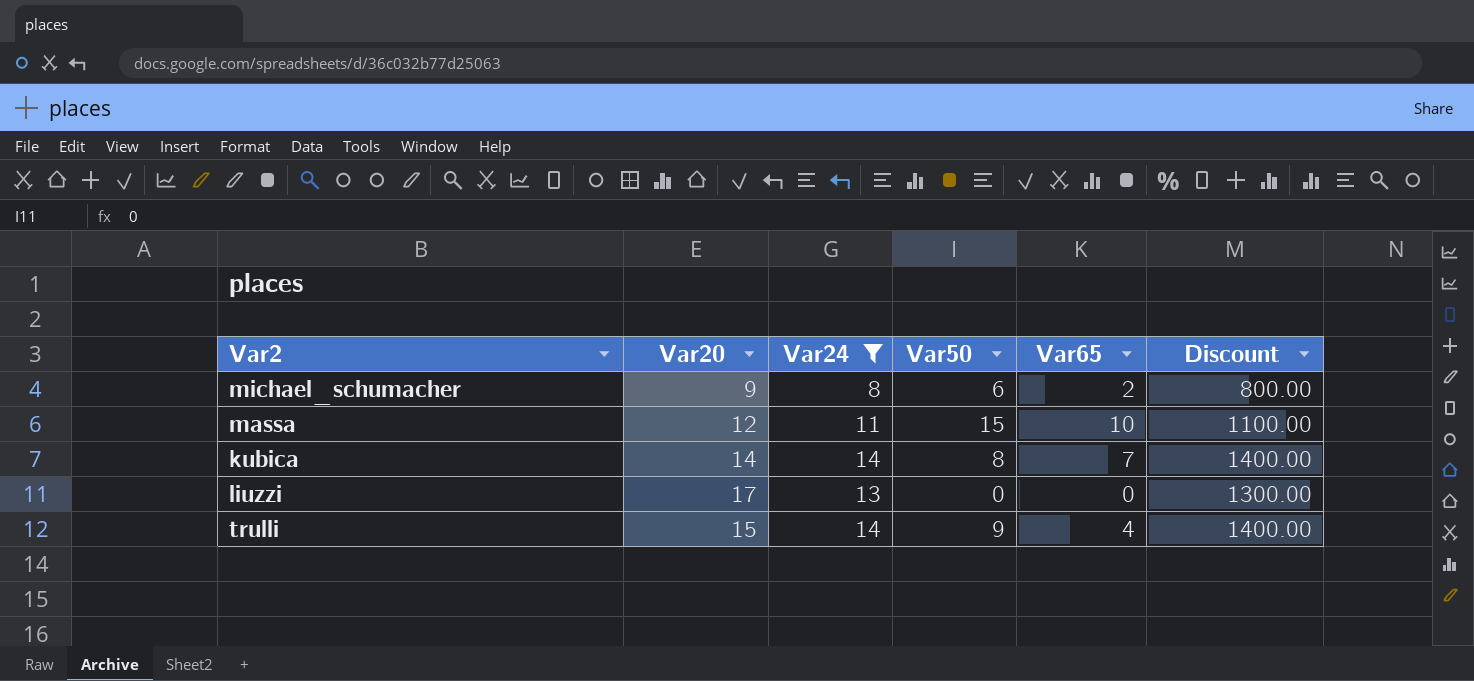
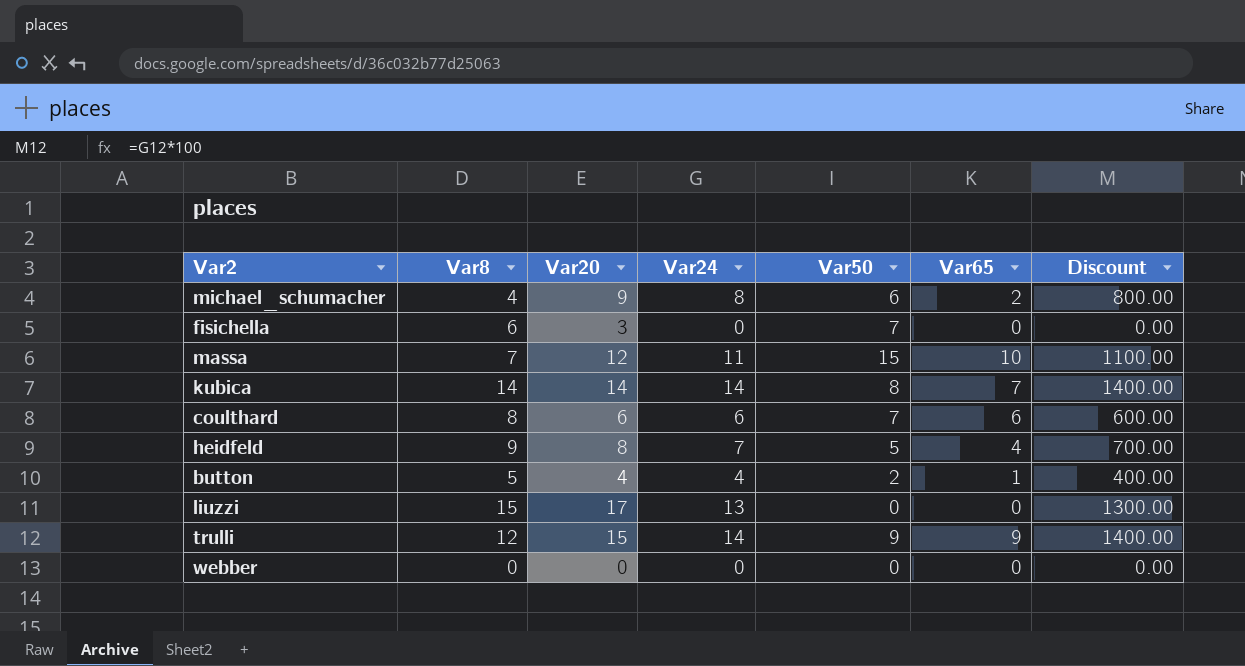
filter: Var24 >= 8 -> none
column Var8 | position: none -> 2
trulli | Var65: 4 -> 9

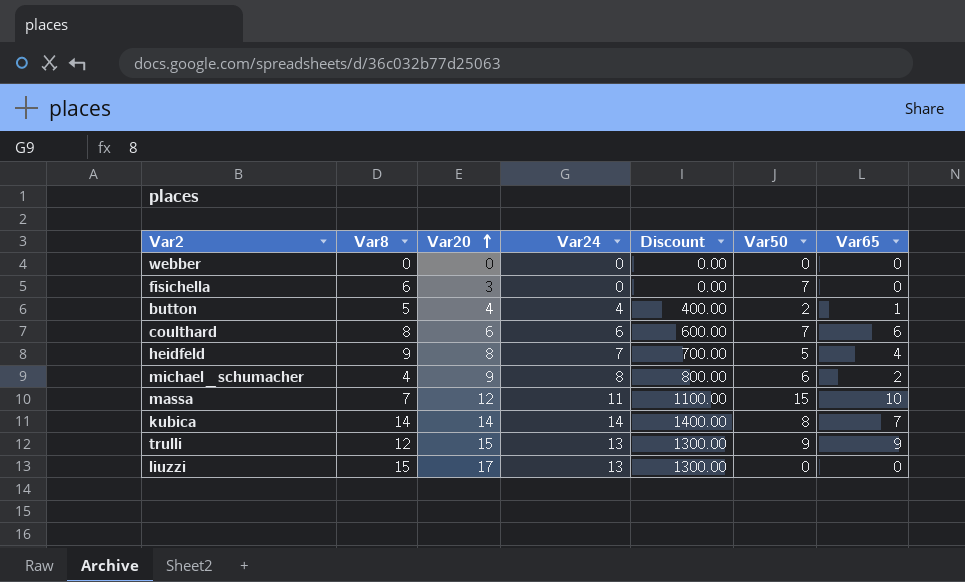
row order: none -> Var20 ascending
column Discount | position: 7 -> 5
trulli | Var24: 14 -> 13
trulli | Discount: 1400.00 -> 1300.00

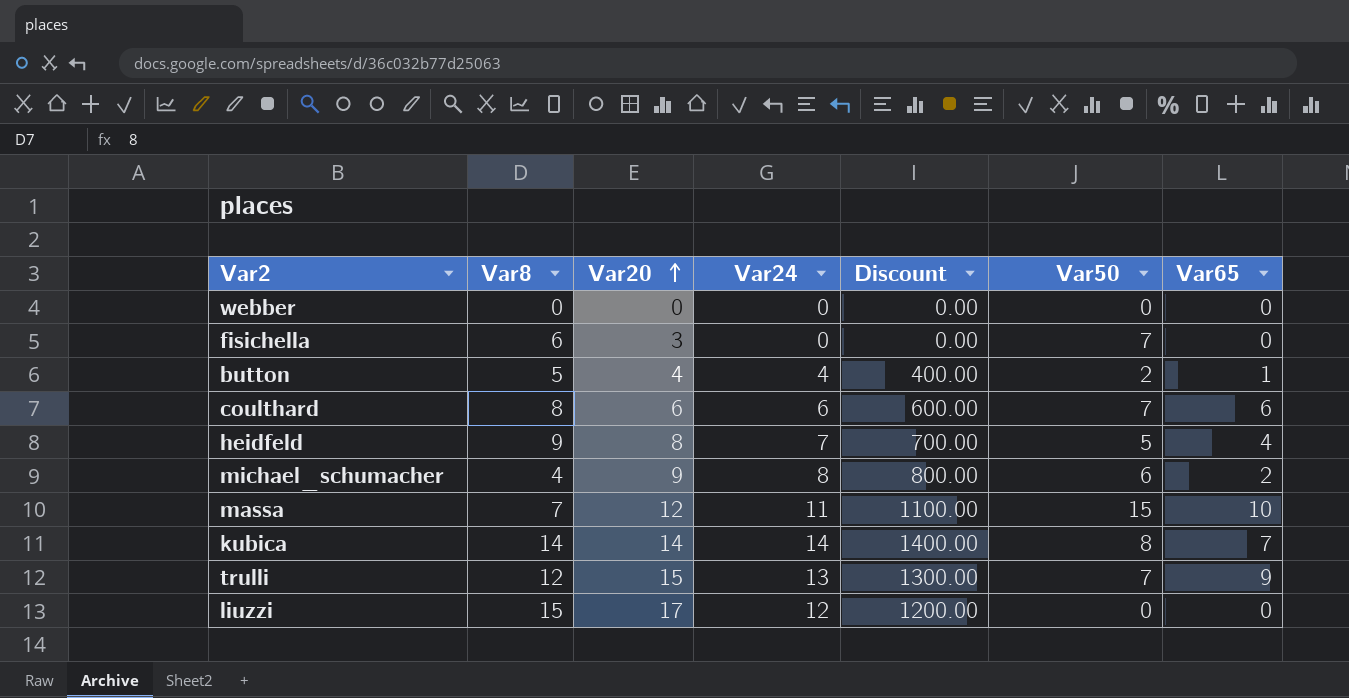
trulli | Var50: 9 -> 7
liuzzi | Var24: 13 -> 12
liuzzi | Discount: 1300.00 -> 1200.00

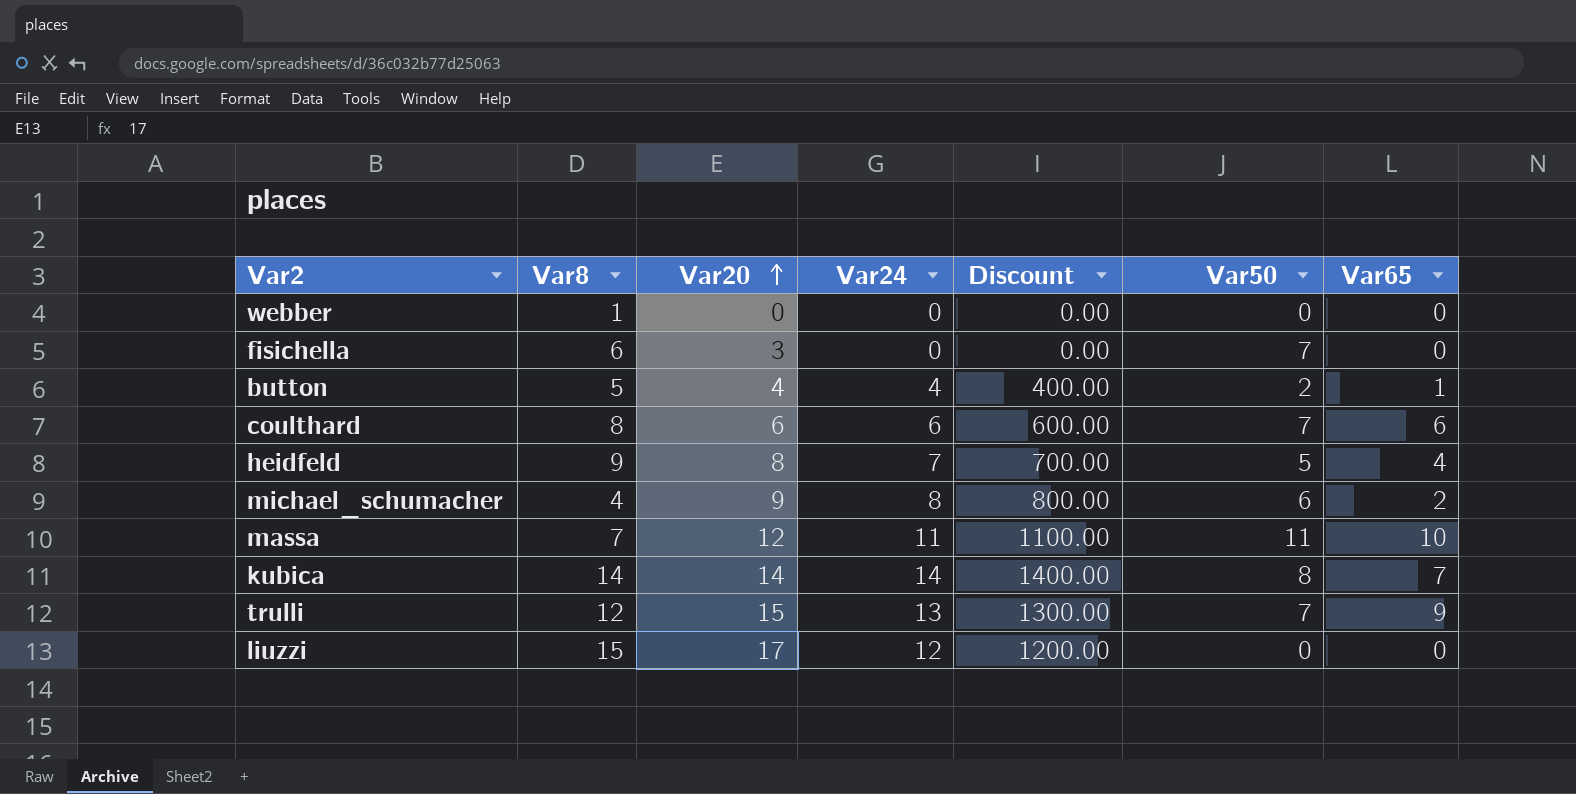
webber | Var8: 0 -> 1
massa | Var50: 15 -> 11

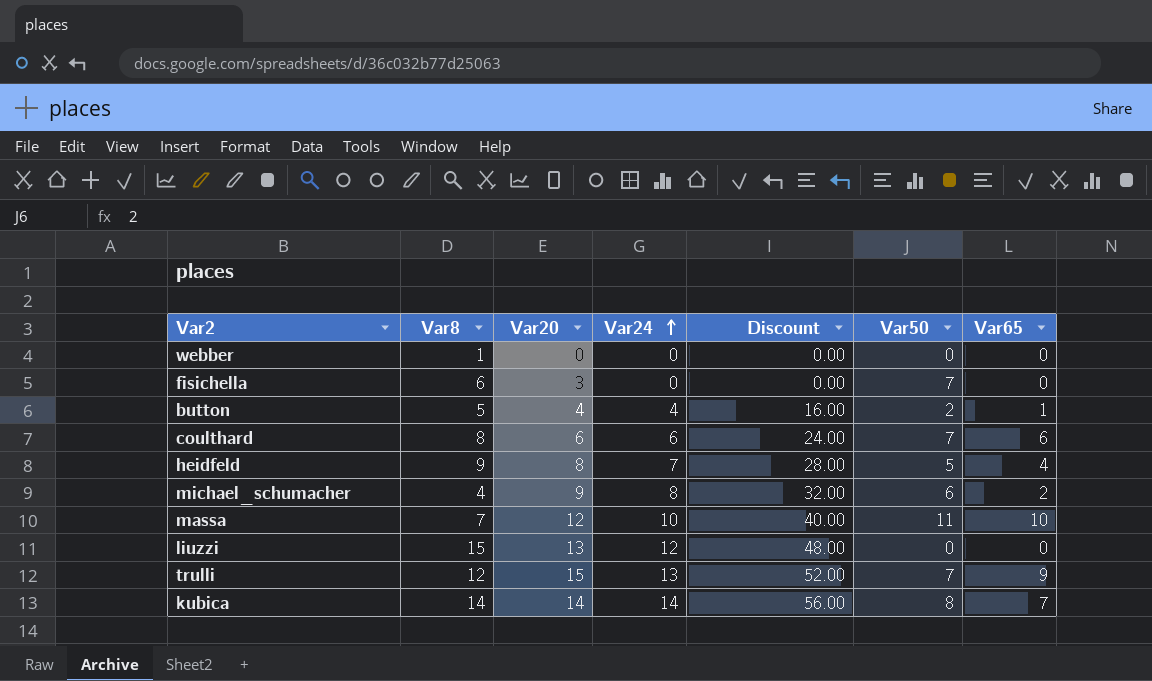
row order: Var20 ascending -> Var24 ascending
column Discount | formula: [Var24] * 100 -> [Var24] * 4
massa | Var24: 11 -> 10
liuzzi | Var20: 17 -> 13

